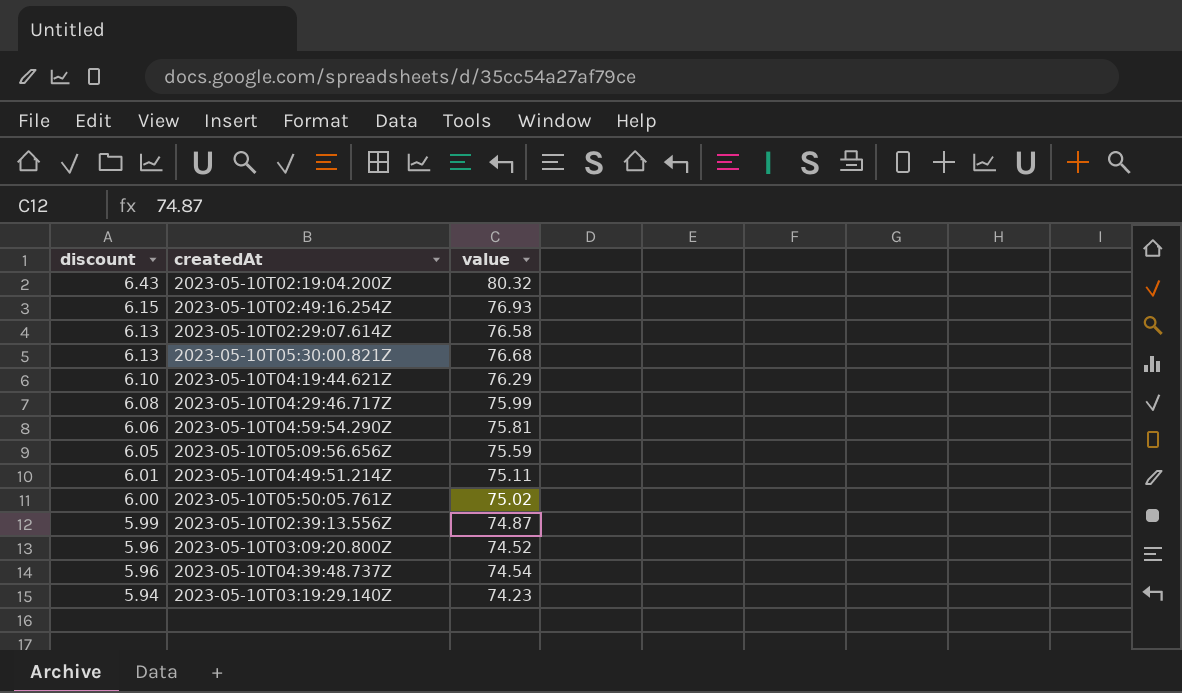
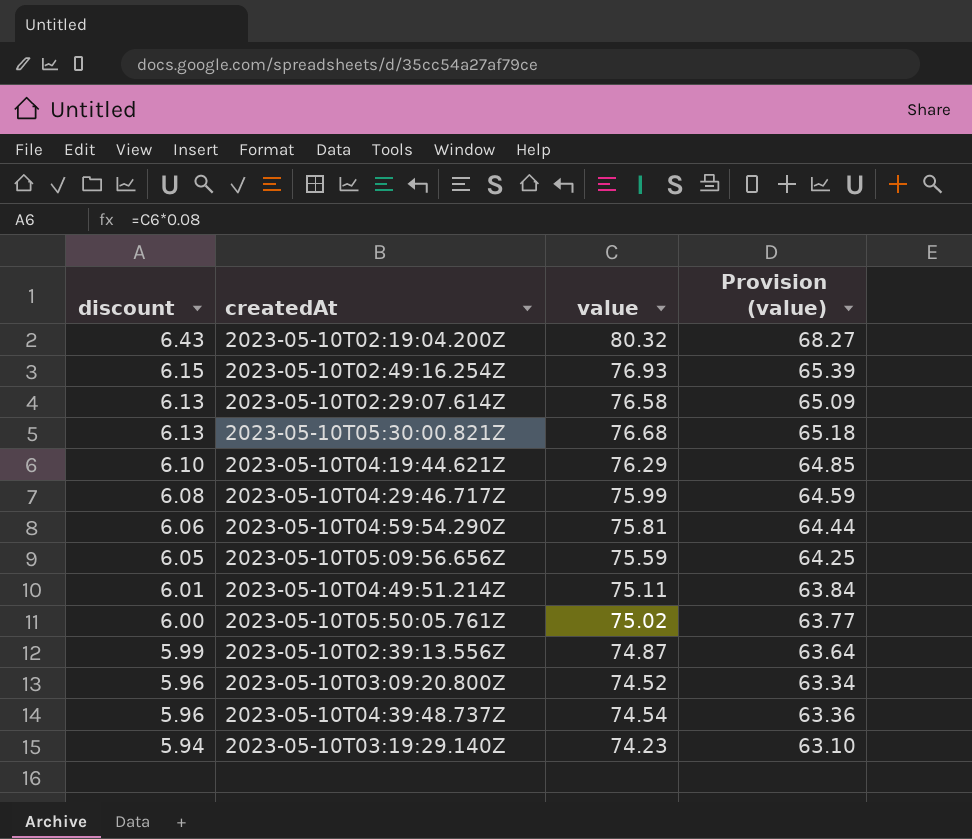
column Provision (value) | formula: none -> [value] * 0.85

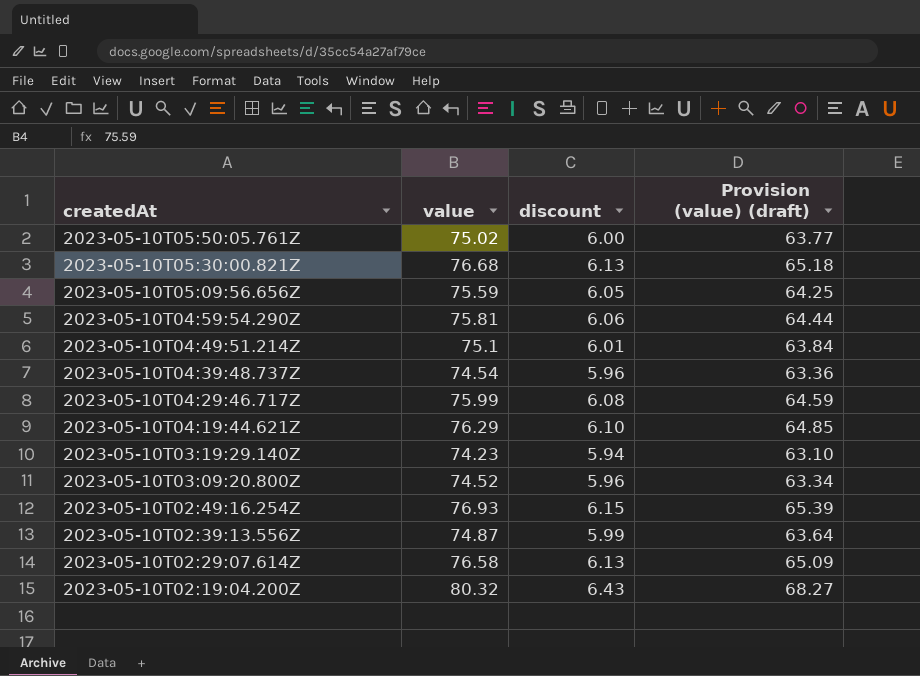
row order: discount descending -> createdAt descending
column discount | position: 1 -> 3
column name: Provision (value) -> Provision (value) (draft)
2023-05-10T04:49:51.214Z | value: 75.11 -> 75.1

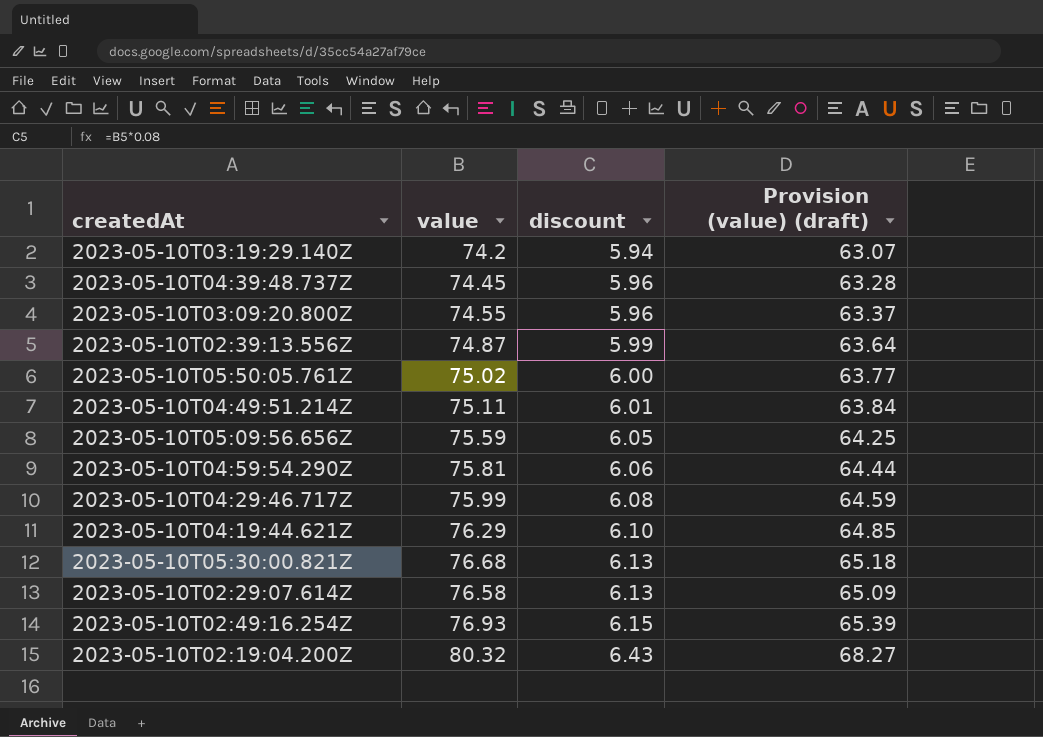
row order: createdAt descending -> discount ascending
2023-05-10T03:19:29.140Z | value: 74.23 -> 74.2
2023-05-10T03:19:29.140Z | Provision (value) (draft): 63.10 -> 63.07
2023-05-10T04:39:48.737Z | value: 74.54 -> 74.45
2023-05-10T04:39:48.737Z | Provision (value) (draft): 63.36 -> 63.28
2023-05-10T03:09:20.800Z | value: 74.52 -> 74.55
2023-05-10T03:09:20.800Z | Provision (value) (draft): 63.34 -> 63.37
2023-05-10T04:49:51.214Z | value: 75.1 -> 75.11

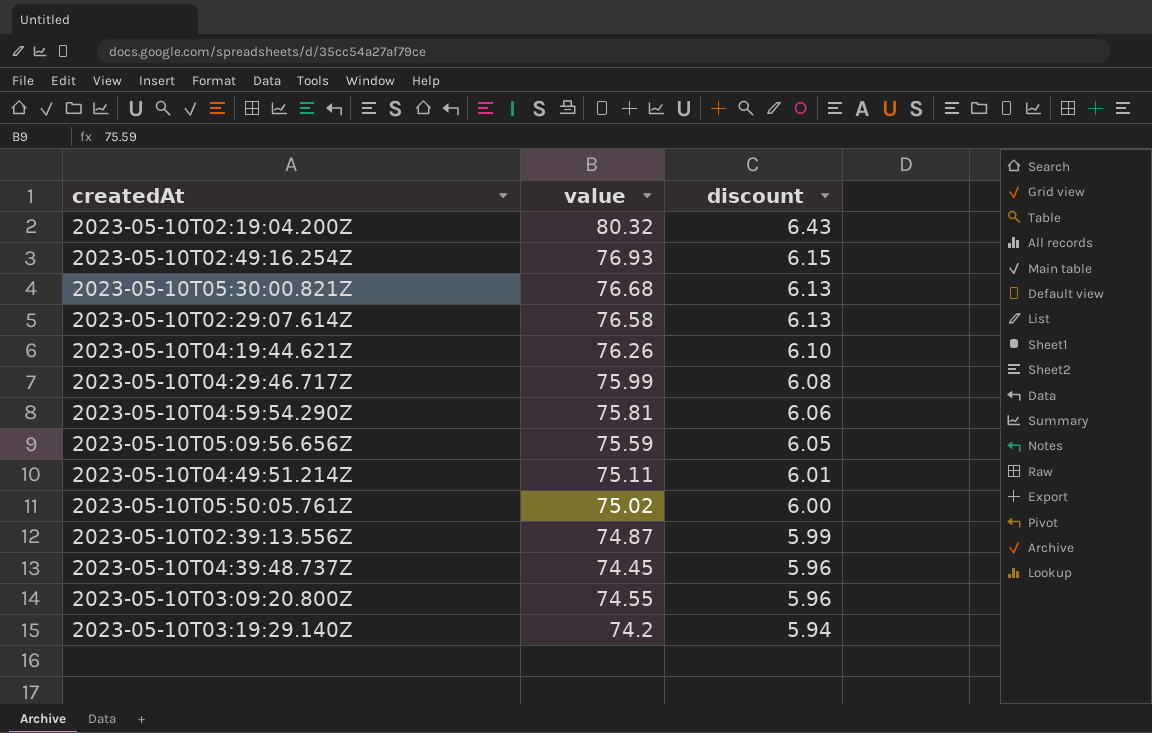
row order: discount ascending -> discount descending
column Provision (value) (draft) | formula: [value] * 0.85 -> none
2023-05-10T04:19:44.621Z | value: 76.29 -> 76.26

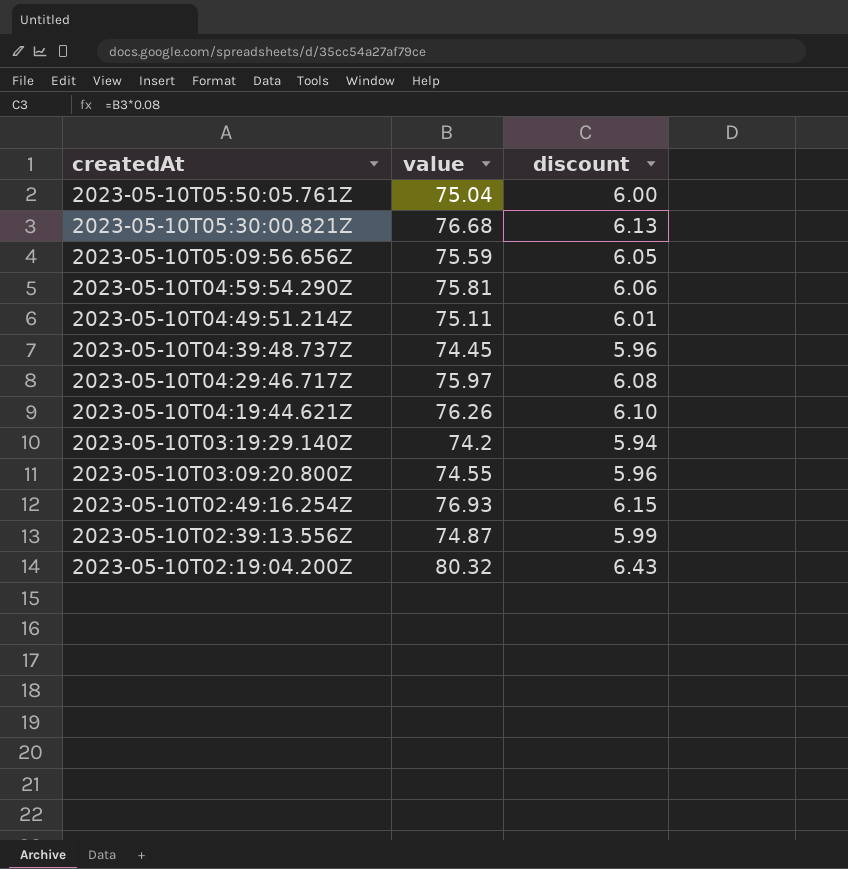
row order: discount descending -> createdAt descending
row 2023-05-10T02:29:07.614Z: 76.58 | 6.13 -> none
2023-05-10T05:50:05.761Z | value: 75.02 -> 75.04
2023-05-10T04:29:46.717Z | value: 75.99 -> 75.97

